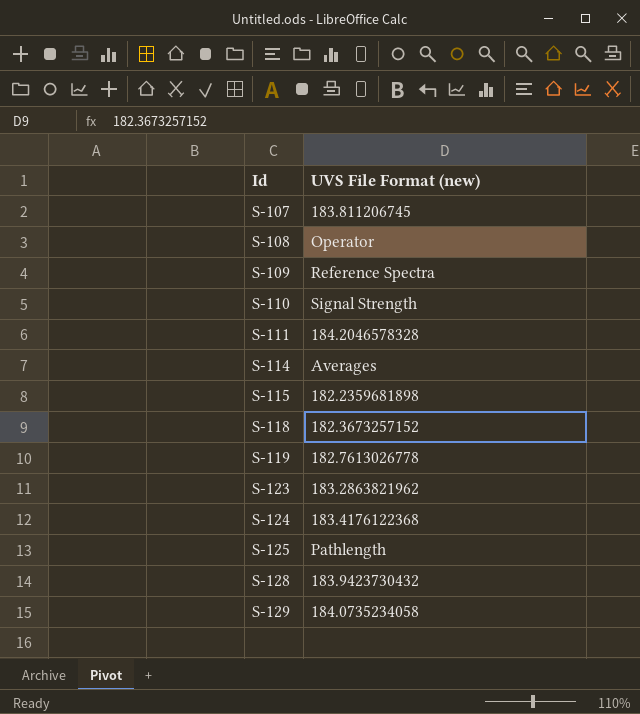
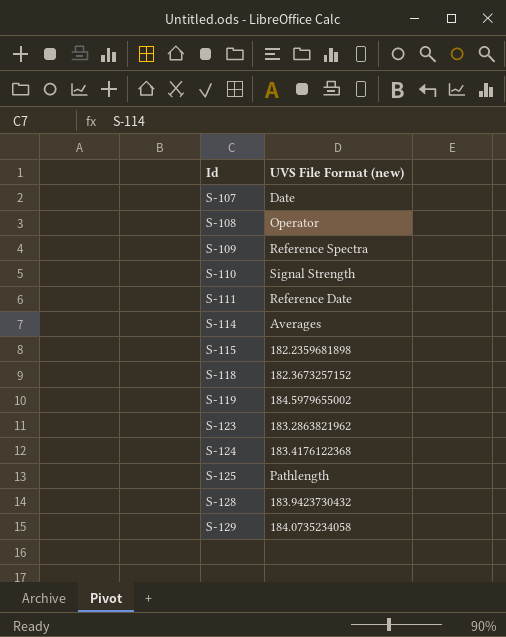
S-107 | UVS File Format (new): 183.811206745 -> Date
S-111 | UVS File Format (new): 184.2046578328 -> Reference Date
S-119 | UVS File Format (new): 182.7613026778 -> 184.5979655002

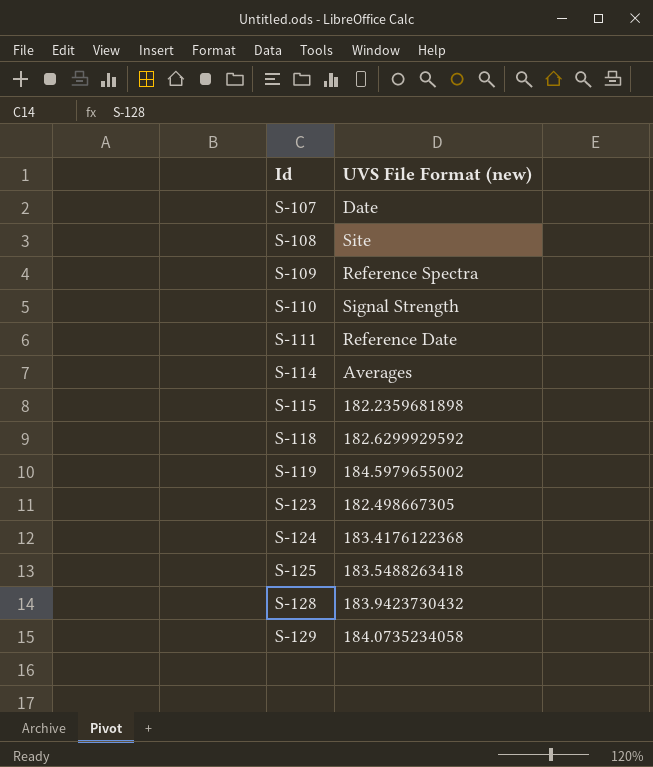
S-108 | UVS File Format (new): Operator -> Site
S-118 | UVS File Format (new): 182.3673257152 -> 182.6299929592
S-123 | UVS File Format (new): 183.2863821962 -> 182.498667305
S-125 | UVS File Format (new): Pathlength -> 183.5488263418

